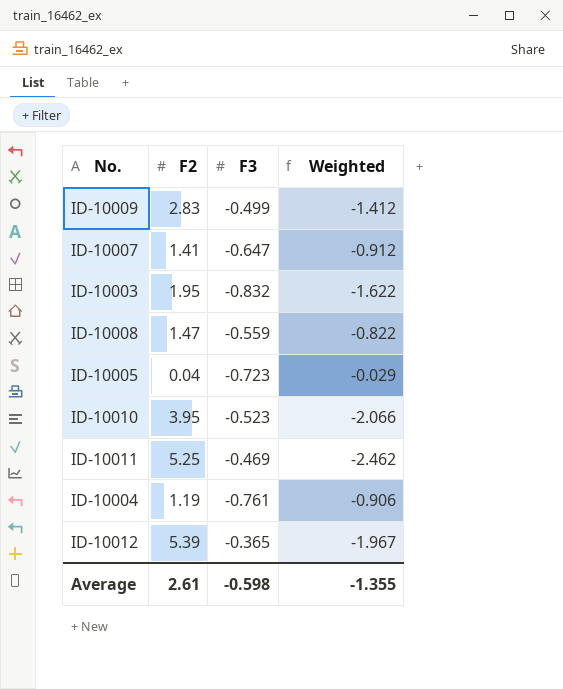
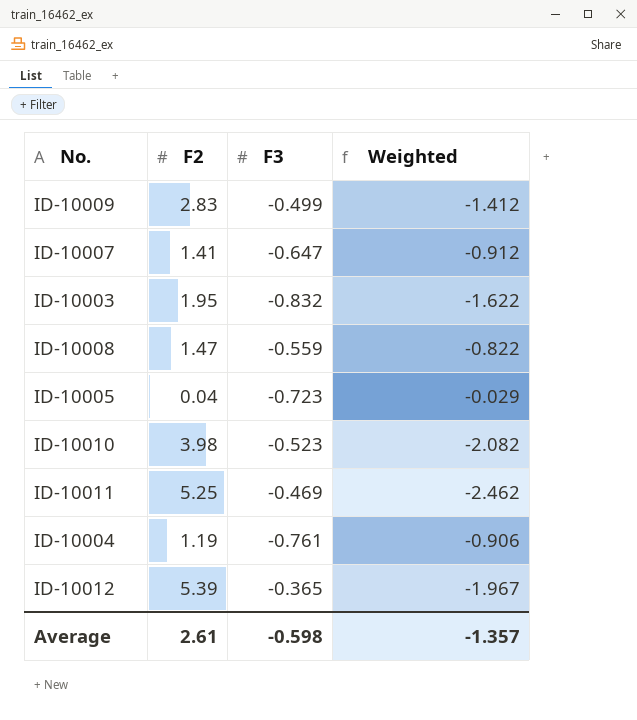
ID-10010 | F2: 3.95 -> 3.98
ID-10010 | Weighted: -2.066 -> -2.082
Average | Weighted: -1.355 -> -1.357

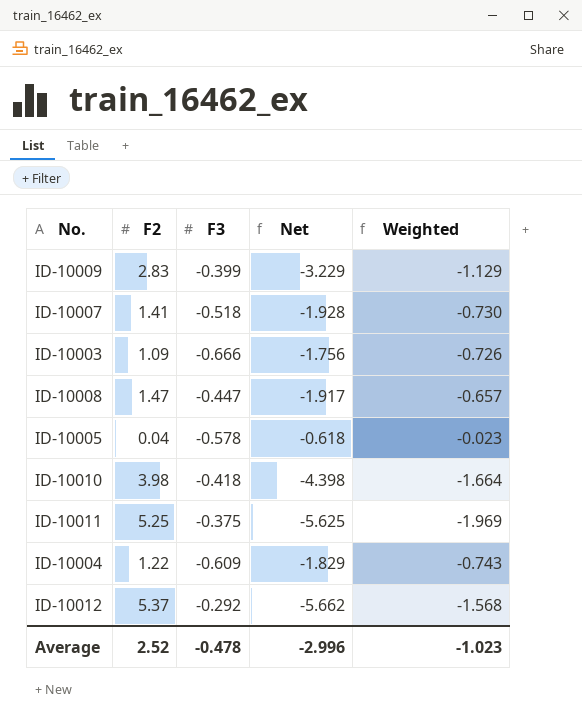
column Net | formula: none -> [F3] - [F2]
ID-10009 | F3: -0.499 -> -0.399
ID-10009 | Weighted: -1.412 -> -1.129
ID-10007 | F3: -0.647 -> -0.518
ID-10007 | Weighted: -0.912 -> -0.730
ID-10003 | F2: 1.95 -> 1.09
ID-10003 | F3: -0.832 -> -0.666
ID-10003 | Weighted: -1.622 -> -0.726
ID-10008 | F3: -0.559 -> -0.447
ID-10008 | Weighted: -0.822 -> -0.657
ID-10005 | F3: -0.723 -> -0.578
ID-10005 | Weighted: -0.029 -> -0.023
ID-10010 | F3: -0.523 -> -0.418
ID-10010 | Weighted: -2.082 -> -1.664
ID-10011 | F3: -0.469 -> -0.375
ID-10011 | Weighted: -2.462 -> -1.969
ID-10004 | F2: 1.19 -> 1.22
ID-10004 | F3: -0.761 -> -0.609
ID-10004 | Weighted: -0.906 -> -0.743
ID-10012 | F2: 5.39 -> 5.37
ID-10012 | F3: -0.365 -> -0.292
ID-10012 | Weighted: -1.967 -> -1.568
Average | F2: 2.61 -> 2.52
Average | F3: -0.598 -> -0.478
Average | Weighted: -1.357 -> -1.023

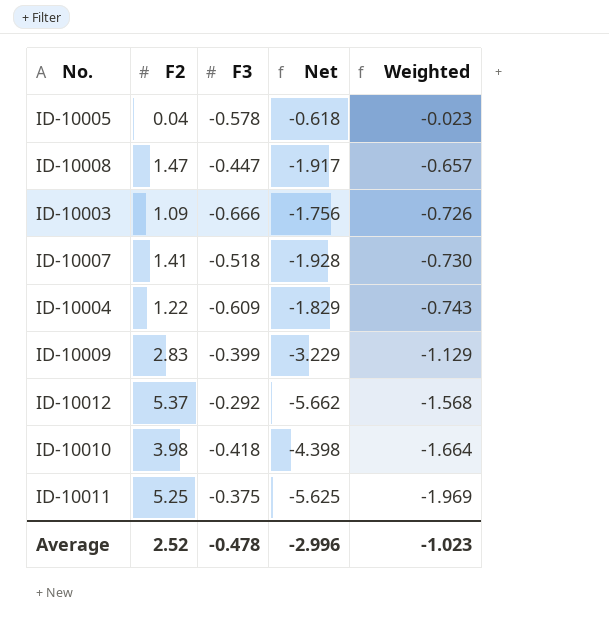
row order: none -> Weighted descending

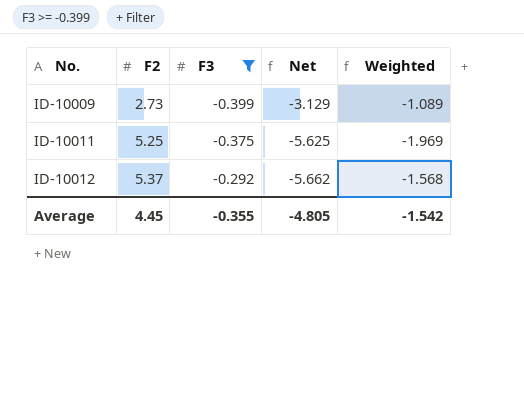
filter: none -> F3 >= -0.399
row order: Weighted descending -> No. ascending
ID-10009 | F2: 2.83 -> 2.73
ID-10009 | Net: -3.229 -> -3.129
ID-10009 | Weighted: -1.129 -> -1.089
Average | F2: 2.52 -> 4.45
Average | F3: -0.478 -> -0.355
Average | Net: -2.996 -> -4.805
Average | Weighted: -1.023 -> -1.542

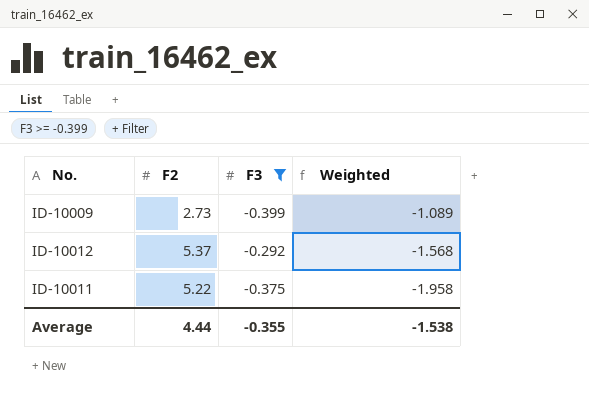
row order: No. ascending -> Weighted descending
column Net | formula: [F3] - [F2] -> none
ID-10011 | F2: 5.25 -> 5.22
ID-10011 | Weighted: -1.969 -> -1.958
Average | F2: 4.45 -> 4.44
Average | Weighted: -1.542 -> -1.538

